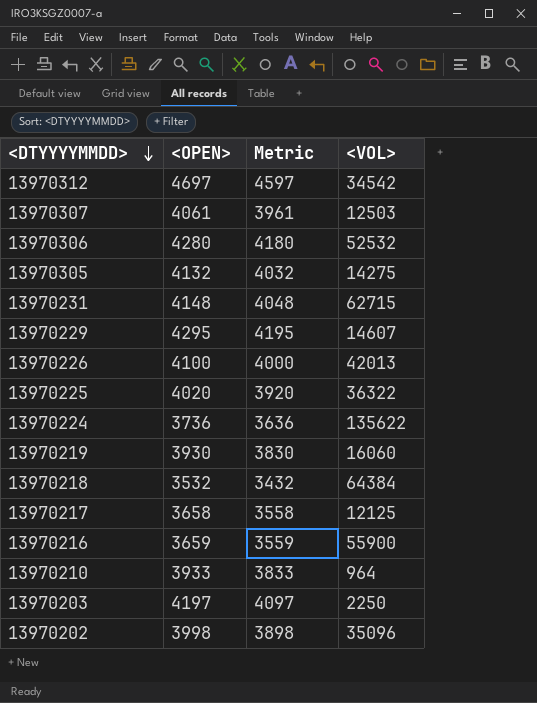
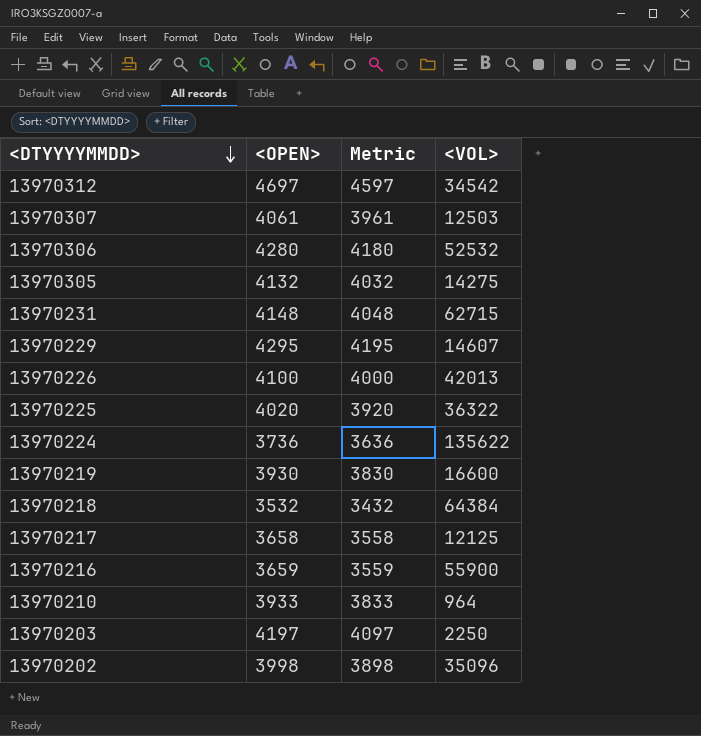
13970219 | <VOL>: 16060 -> 16600

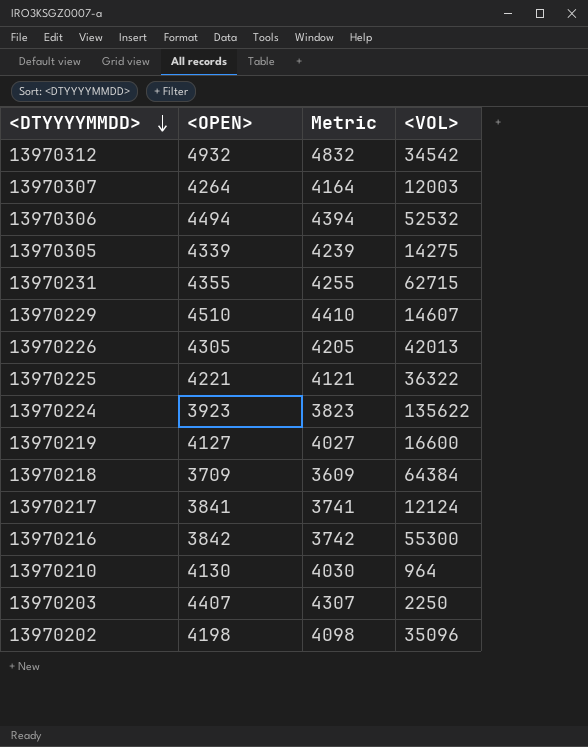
13970312 | <OPEN>: 4697 -> 4932
13970312 | Metric: 4597 -> 4832
13970307 | <OPEN>: 4061 -> 4264
13970307 | Metric: 3961 -> 4164
13970307 | <VOL>: 12503 -> 12003
13970306 | <OPEN>: 4280 -> 4494
13970306 | Metric: 4180 -> 4394
13970305 | <OPEN>: 4132 -> 4339
13970305 | Metric: 4032 -> 4239
13970231 | <OPEN>: 4148 -> 4355
13970231 | Metric: 4048 -> 4255
13970229 | <OPEN>: 4295 -> 4510
13970229 | Metric: 4195 -> 4410
13970226 | <OPEN>: 4100 -> 4305
13970226 | Metric: 4000 -> 4205
13970225 | <OPEN>: 4020 -> 4221
13970225 | Metric: 3920 -> 4121
13970224 | <OPEN>: 3736 -> 3923
13970224 | Metric: 3636 -> 3823
13970219 | <OPEN>: 3930 -> 4127
13970219 | Metric: 3830 -> 4027
13970218 | <OPEN>: 3532 -> 3709
13970218 | Metric: 3432 -> 3609
13970217 | <OPEN>: 3658 -> 3841
13970217 | Metric: 3558 -> 3741
13970217 | <VOL>: 12125 -> 12124
13970216 | <OPEN>: 3659 -> 3842
13970216 | Metric: 3559 -> 3742
13970216 | <VOL>: 55900 -> 55300
13970210 | <OPEN>: 3933 -> 4130
13970210 | Metric: 3833 -> 4030
13970203 | <OPEN>: 4197 -> 4407
13970203 | Metric: 4097 -> 4307
13970202 | <OPEN>: 3998 -> 4198
13970202 | Metric: 3898 -> 4098

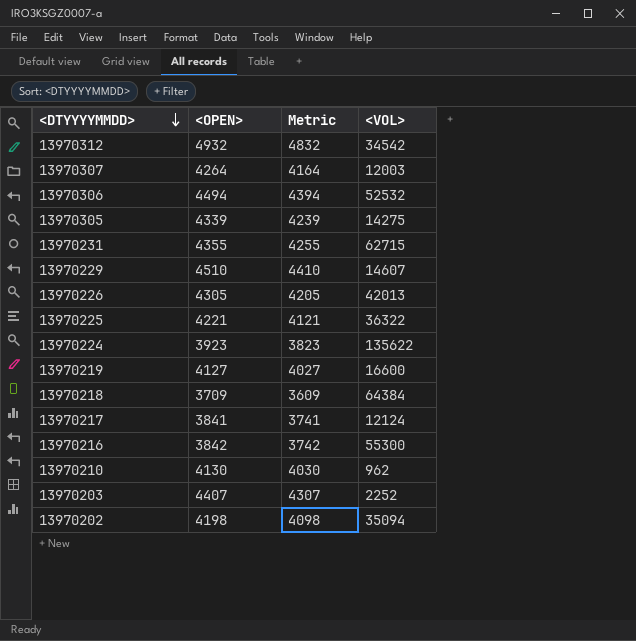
13970210 | <VOL>: 964 -> 962
13970203 | <VOL>: 2250 -> 2252
13970202 | <VOL>: 35096 -> 35094

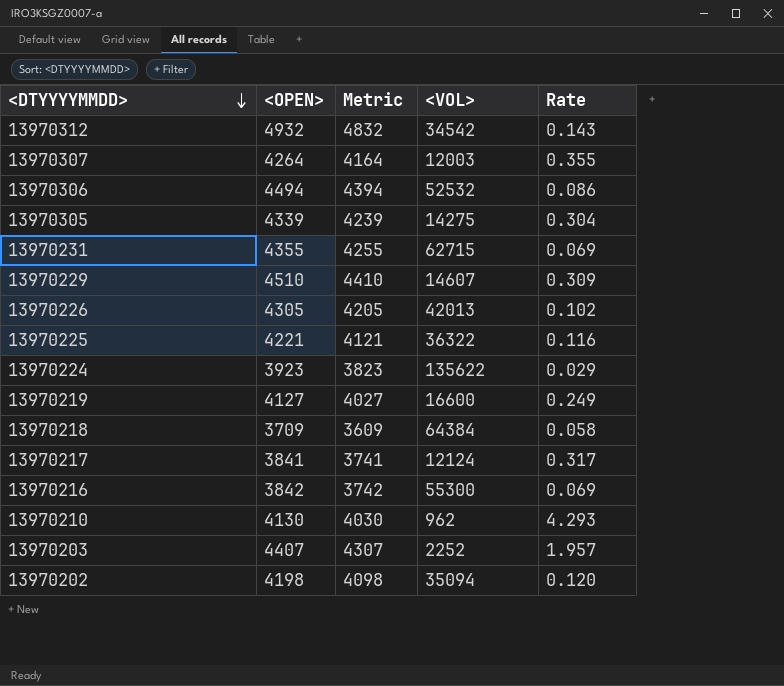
column Rate | formula: none -> [<OPEN>] / [<VOL>]

